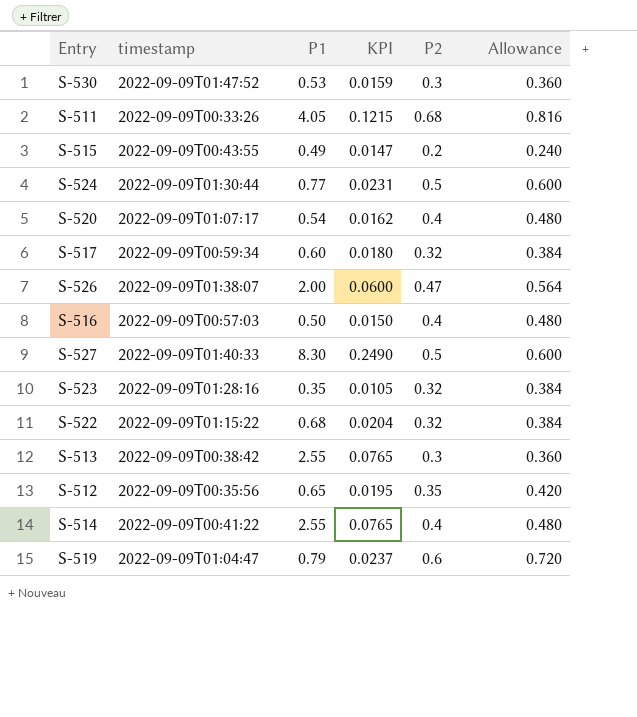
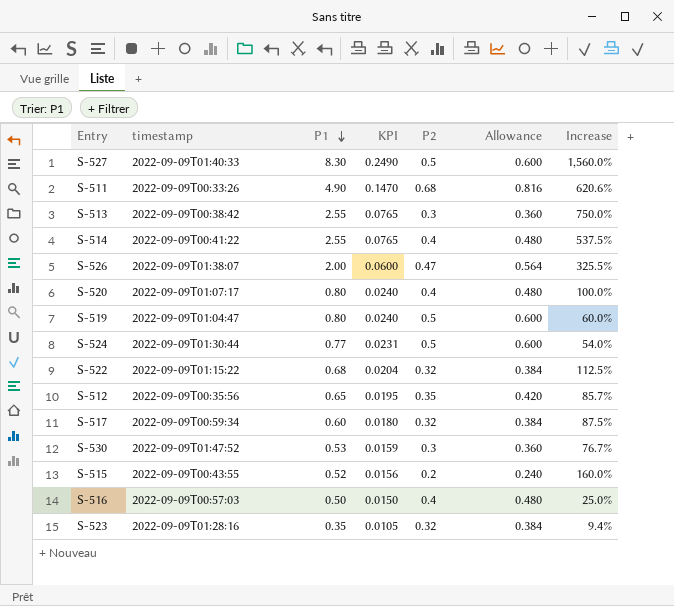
row order: none -> P1 descending
column Increase | formula: none -> ([P1] - [P2]) / [P2]
S-511 | P1: 4.05 -> 4.90
S-511 | KPI: 0.1215 -> 0.1470
S-520 | P1: 0.54 -> 0.80
S-520 | KPI: 0.0162 -> 0.0240
S-519 | P1: 0.79 -> 0.80
S-519 | KPI: 0.0237 -> 0.0240
S-519 | P2: 0.6 -> 0.5
S-519 | Allowance: 0.720 -> 0.600
S-515 | P1: 0.49 -> 0.52
S-515 | KPI: 0.0147 -> 0.0156

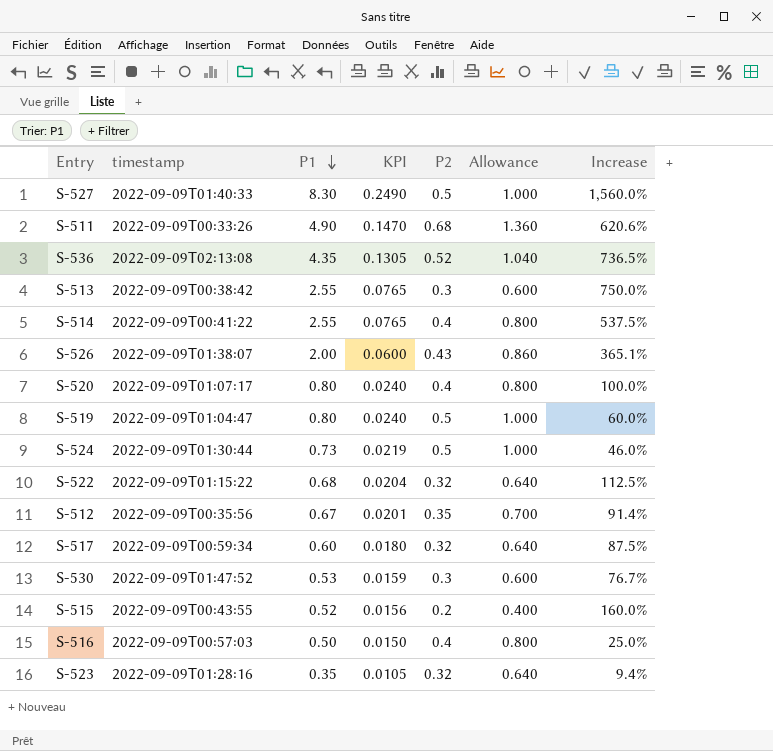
column Allowance | formula: [P2] * 1.2 -> [P2] * 2
row S-536: none -> 2022-09-09T02:13:08 | 4.35 | 0.1305 | 0.52 | 1.040 | 736.5%
S-526 | P2: 0.47 -> 0.43
S-526 | Increase: 325.5% -> 365.1%
S-524 | P1: 0.77 -> 0.73
S-524 | KPI: 0.0231 -> 0.0219
S-524 | Increase: 54.0% -> 46.0%
S-512 | P1: 0.65 -> 0.67
S-512 | KPI: 0.0195 -> 0.0201
S-512 | Increase: 85.7% -> 91.4%

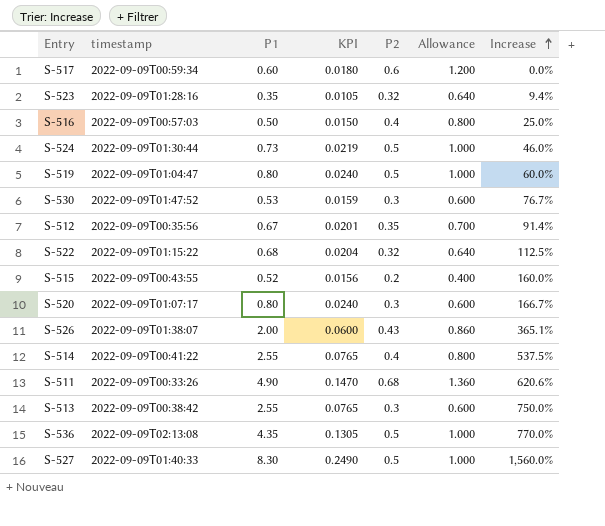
row order: P1 descending -> Increase ascending
S-517 | P2: 0.32 -> 0.6
S-517 | Allowance: 0.640 -> 1.200
S-517 | Increase: 87.5% -> 0.0%
S-520 | P2: 0.4 -> 0.3
S-520 | Allowance: 0.800 -> 0.600
S-520 | Increase: 100.0% -> 166.7%
S-536 | P2: 0.52 -> 0.5
S-536 | Allowance: 1.040 -> 1.000
S-536 | Increase: 736.5% -> 770.0%

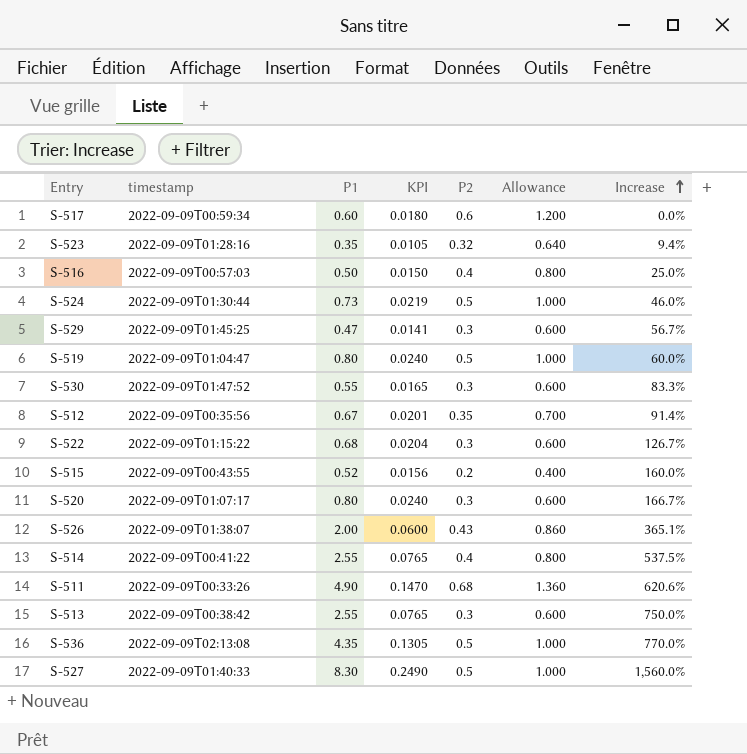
row S-529: none -> 2022-09-09T01:45:25 | 0.47 | 0.0141 | 0.3 | 0.600 | 56.7%
S-530 | P1: 0.53 -> 0.55
S-530 | KPI: 0.0159 -> 0.0165
S-530 | Increase: 76.7% -> 83.3%
S-522 | P2: 0.32 -> 0.3
S-522 | Allowance: 0.640 -> 0.600
S-522 | Increase: 112.5% -> 126.7%

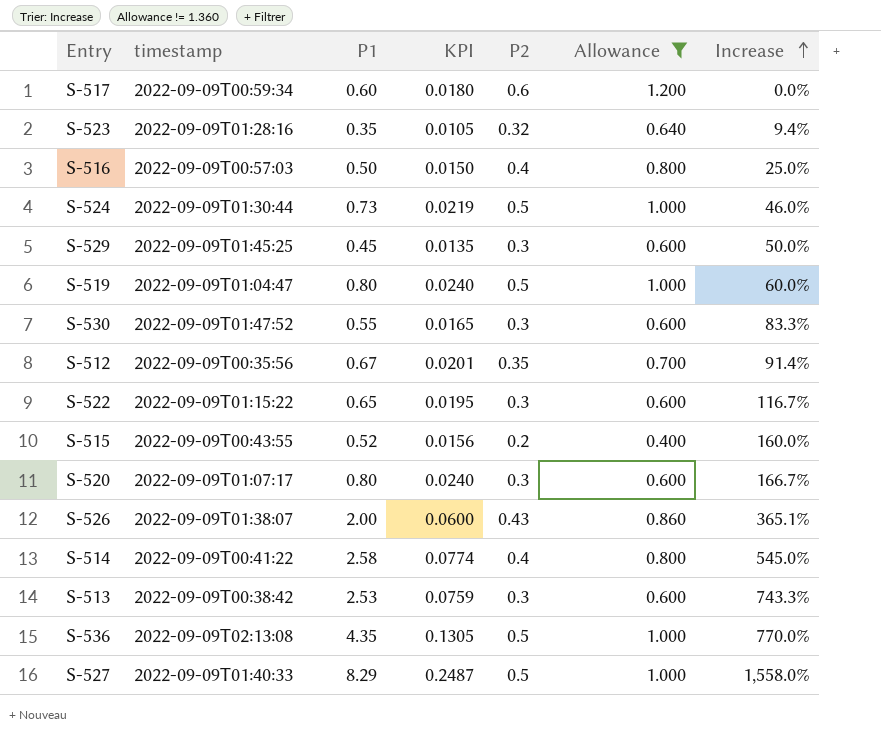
filter: none -> Allowance != 1.360
S-529 | P1: 0.47 -> 0.45
S-529 | KPI: 0.0141 -> 0.0135
S-529 | Increase: 56.7% -> 50.0%
S-522 | P1: 0.68 -> 0.65
S-522 | KPI: 0.0204 -> 0.0195
S-522 | Increase: 126.7% -> 116.7%
S-514 | P1: 2.55 -> 2.58
S-514 | KPI: 0.0765 -> 0.0774
S-514 | Increase: 537.5% -> 545.0%
S-513 | P1: 2.55 -> 2.53
S-513 | KPI: 0.0765 -> 0.0759
S-513 | Increase: 750.0% -> 743.3%
S-527 | P1: 8.30 -> 8.29
S-527 | KPI: 0.2490 -> 0.2487
S-527 | Increase: 1,560.0% -> 1,558.0%

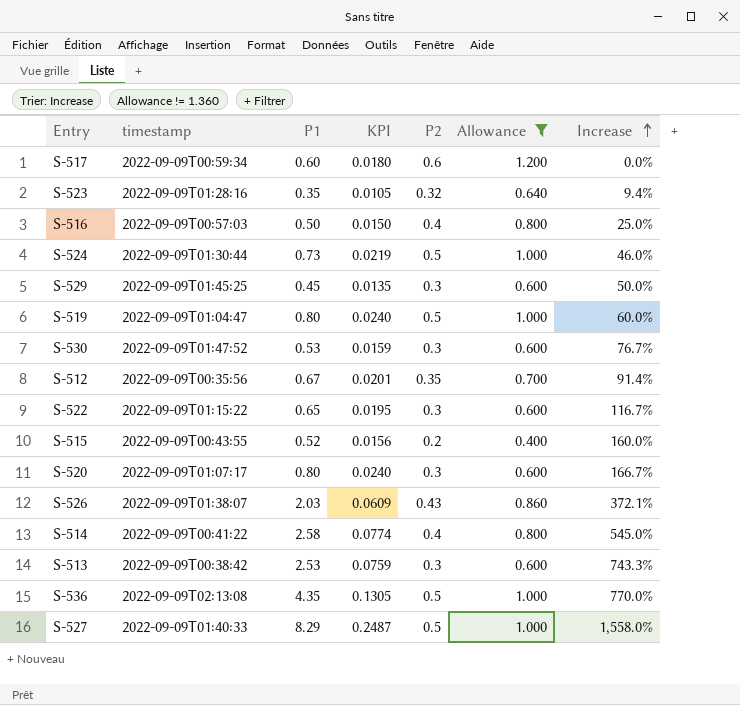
S-530 | P1: 0.55 -> 0.53
S-530 | KPI: 0.0165 -> 0.0159
S-530 | Increase: 83.3% -> 76.7%
S-526 | P1: 2.00 -> 2.03
S-526 | KPI: 0.0600 -> 0.0609
S-526 | Increase: 365.1% -> 372.1%

